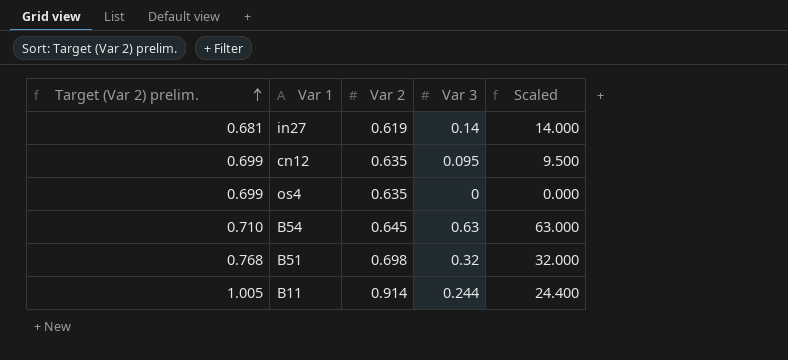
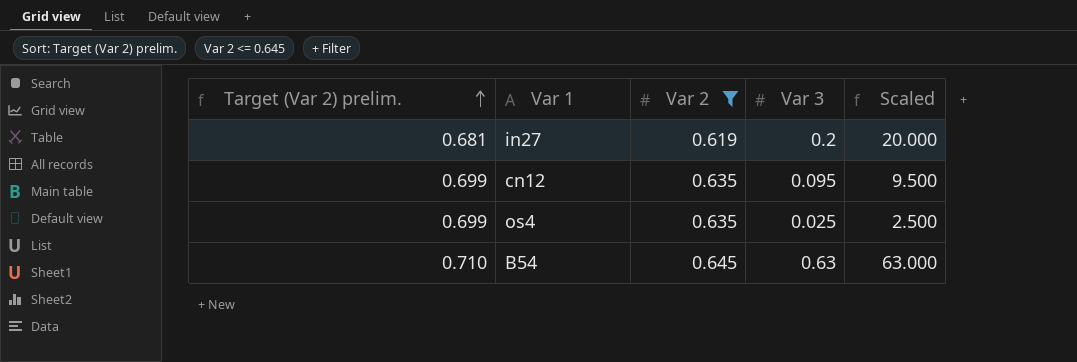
filter: none -> Var 2 <= 0.645
in27 | Var 3: 0.14 -> 0.2
in27 | Scaled: 14.000 -> 20.000
os4 | Var 3: 0 -> 0.025
os4 | Scaled: 0.000 -> 2.500

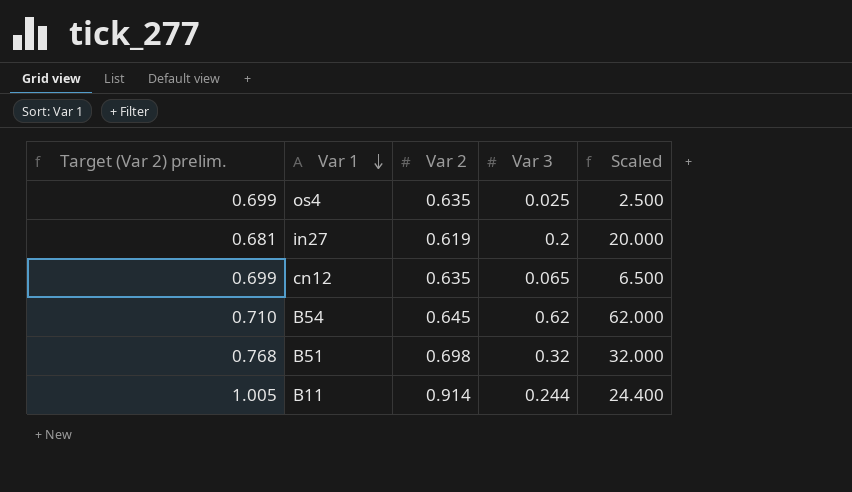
filter: Var 2 <= 0.645 -> none
row order: Target (Var 2) prelim. ascending -> Var 1 descending
cn12 | Var 3: 0.095 -> 0.065
cn12 | Scaled: 9.500 -> 6.500
B54 | Var 3: 0.63 -> 0.62
B54 | Scaled: 63.000 -> 62.000

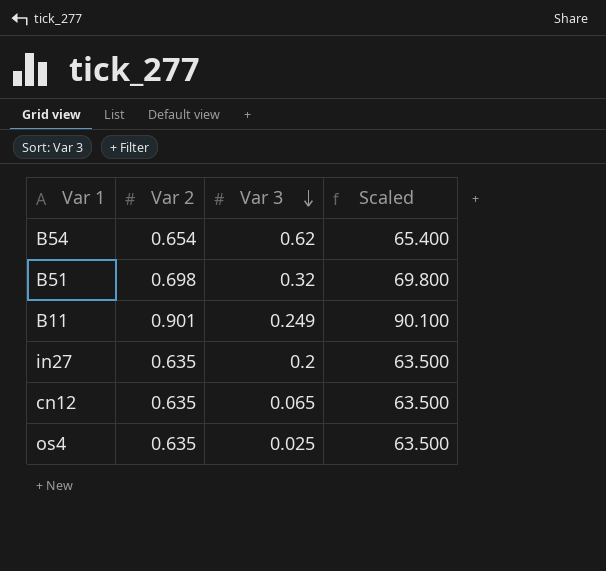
row order: Var 1 descending -> Var 3 descending
column Target (Var 2) prelim. | formula: [Var 2] * 1.1 -> none
column Scaled | formula: [Var 3] * 100 -> [Var 2] * 100
B54 | Var 2: 0.645 -> 0.654
B11 | Var 2: 0.914 -> 0.901
B11 | Var 3: 0.244 -> 0.249
in27 | Var 2: 0.619 -> 0.635

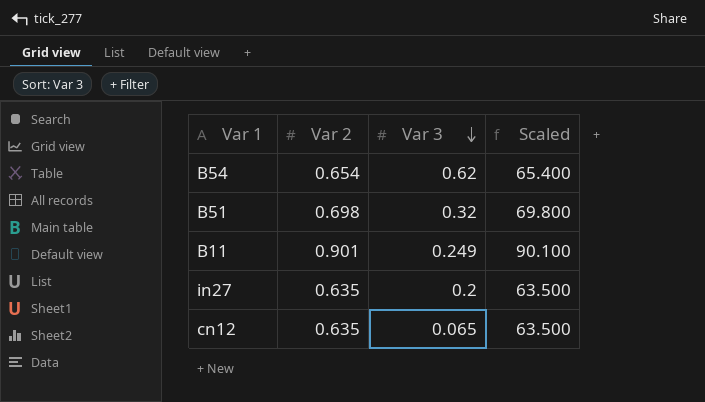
row os4: 0.635 | 0.025 | 63.500 -> none

